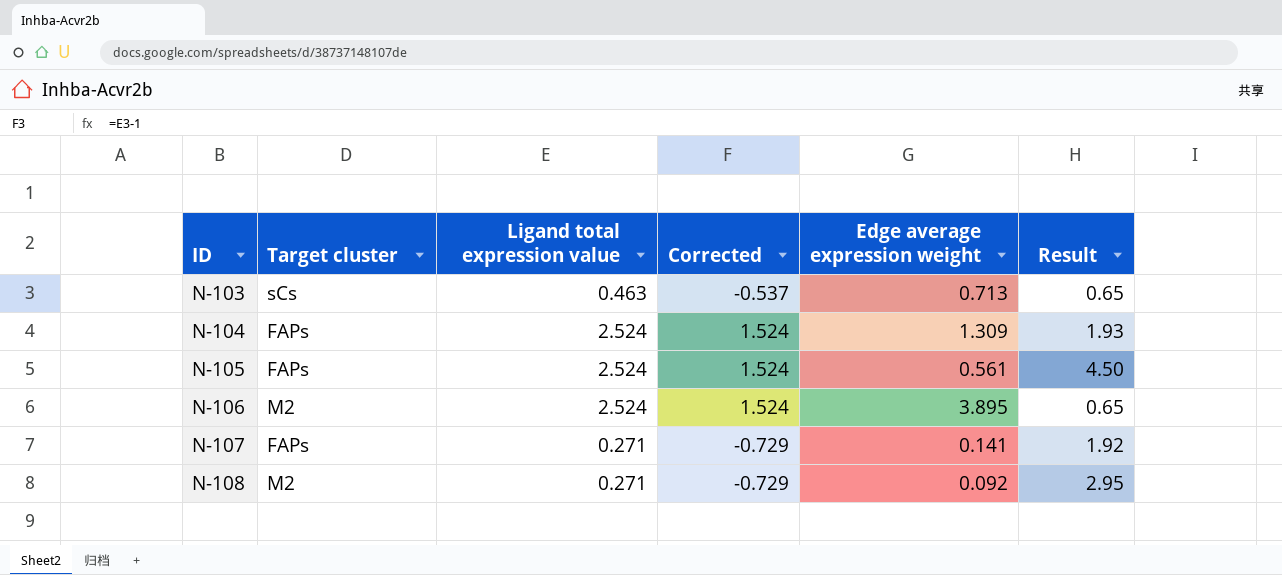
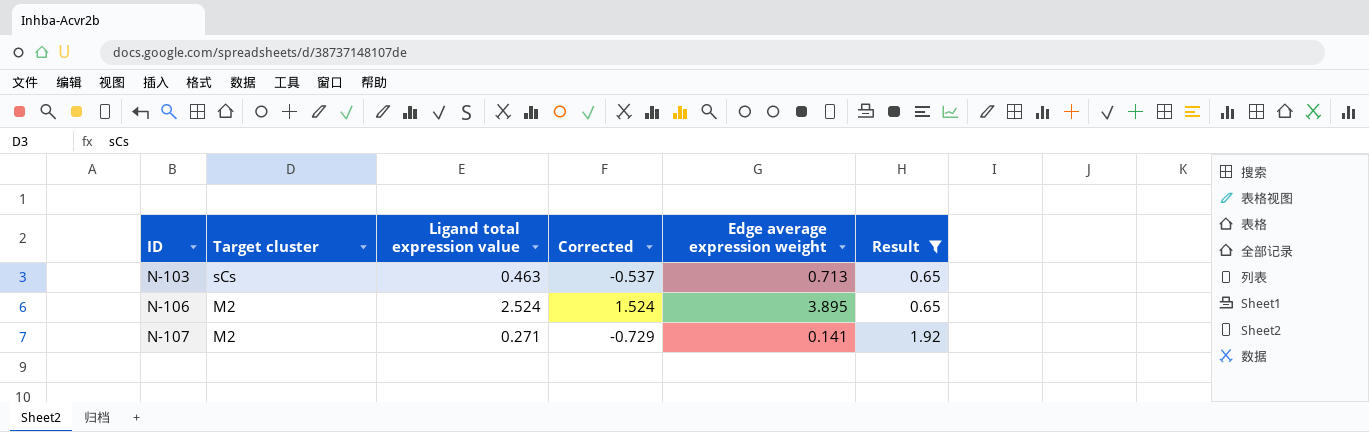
filter: none -> Result <= 1.92
N-107 | Target cluster: FAPs -> M2

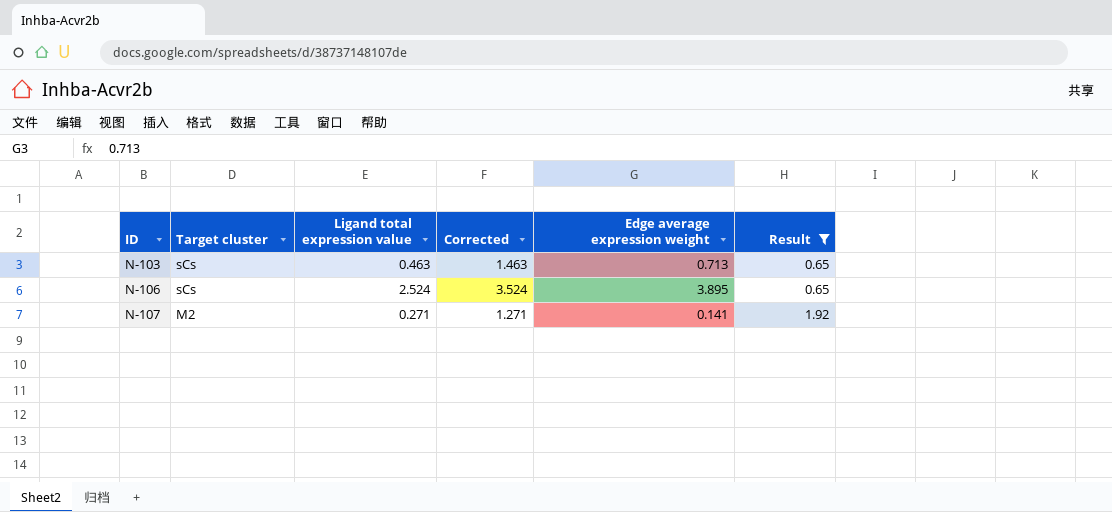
column Corrected | formula: [Ligand total expression value] - 1 -> [Ligand total expression value] + 1
N-106 | Target cluster: M2 -> sCs

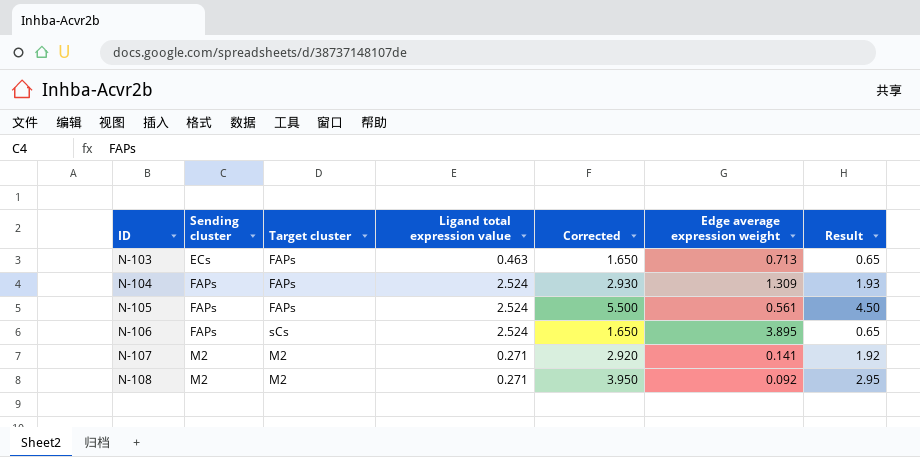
filter: Result <= 1.92 -> none
column Sending cluster | position: none -> 2
column Corrected | formula: [Ligand total expression value] + 1 -> [Result] + 1
N-103 | Target cluster: sCs -> FAPs

